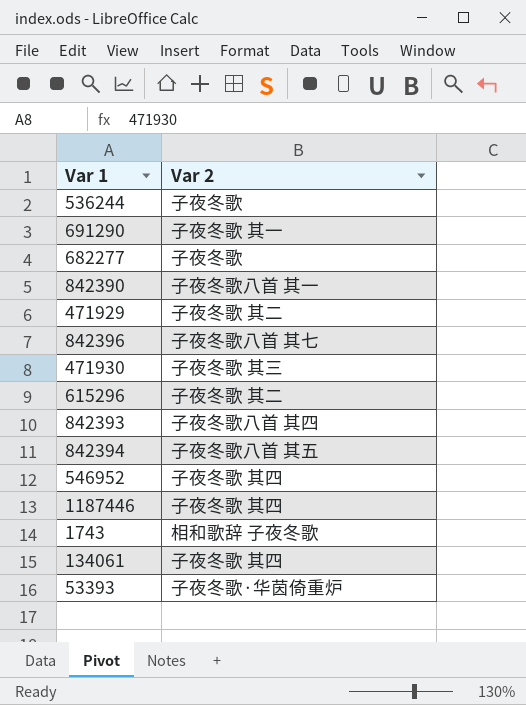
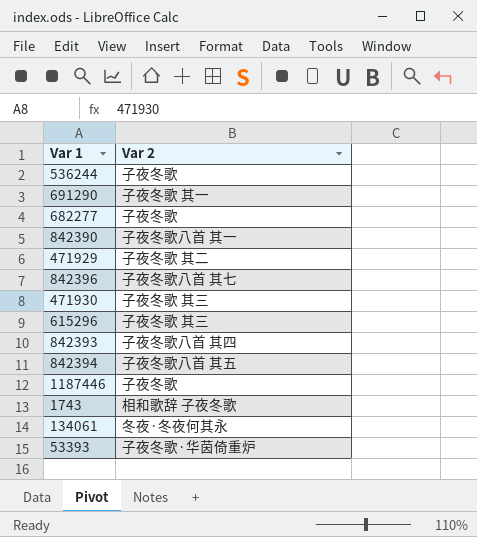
row 546952: 子夜冬歌 其四 -> none
615296 | Var 2: 子夜冬歌 其二 -> 子夜冬歌 其三
1187446 | Var 2: 子夜冬歌 其四 -> 子夜冬歌
134061 | Var 2: 子夜冬歌 其四 -> 冬夜·冬夜何其永

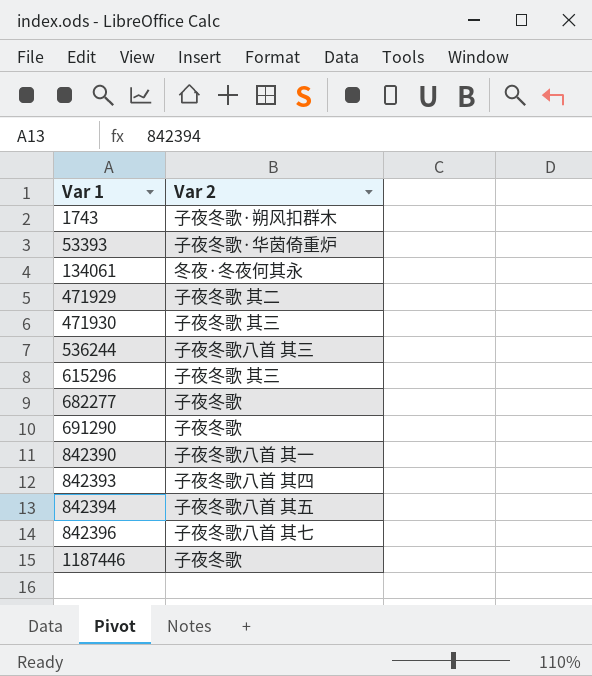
row order: none -> Var 1 ascending
1743 | Var 2: 相和歌辞 子夜冬歌 -> 子夜冬歌·朔风扣群木
536244 | Var 2: 子夜冬歌 -> 子夜冬歌八首 其三
691290 | Var 2: 子夜冬歌 其一 -> 子夜冬歌

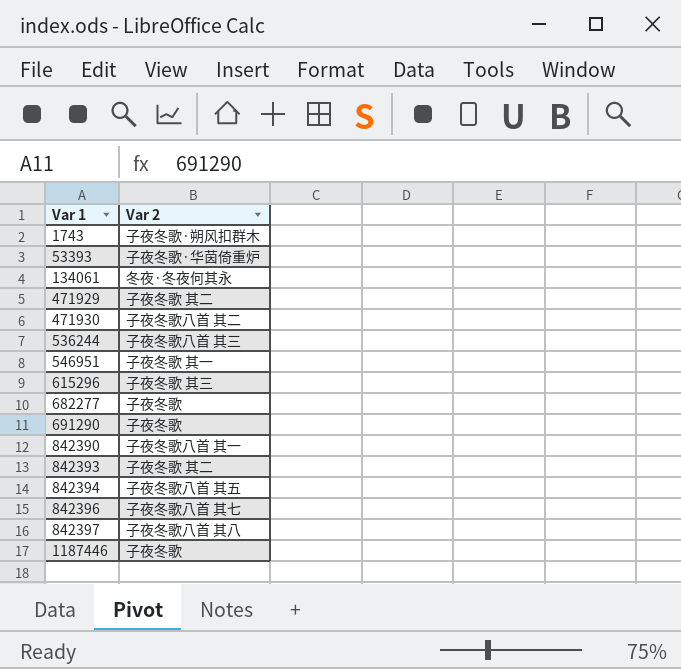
471930 | Var 2: 子夜冬歌 其三 -> 子夜冬歌八首 其二
row 546951: none -> 子夜冬歌 其一
842393 | Var 2: 子夜冬歌八首 其四 -> 子夜冬歌 其二
row 842397: none -> 子夜冬歌八首 其八

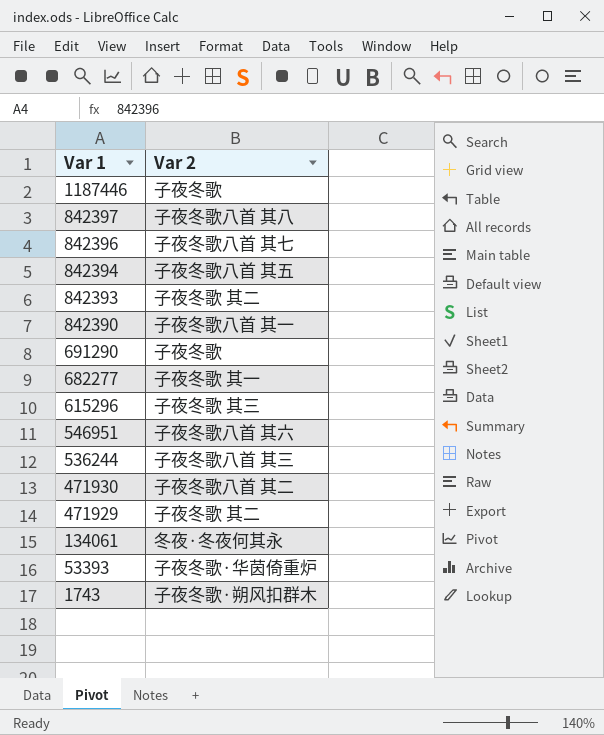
row order: Var 1 ascending -> Var 1 descending
682277 | Var 2: 子夜冬歌 -> 子夜冬歌 其一
546951 | Var 2: 子夜冬歌 其一 -> 子夜冬歌八首 其六

